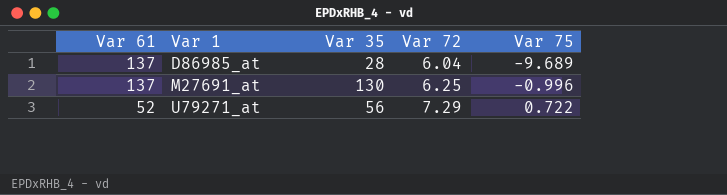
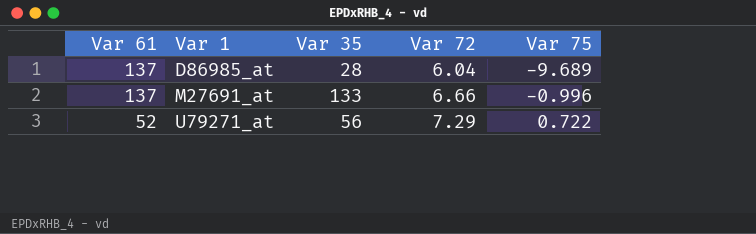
M27691_at | Var 35: 130 -> 133
M27691_at | Var 72: 6.25 -> 6.66

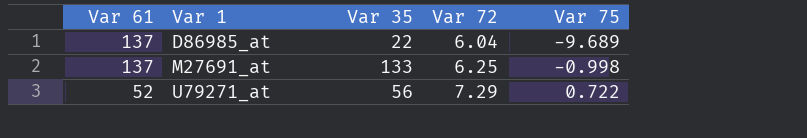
D86985_at | Var 35: 28 -> 22
M27691_at | Var 72: 6.66 -> 6.25
M27691_at | Var 75: -0.996 -> -0.998

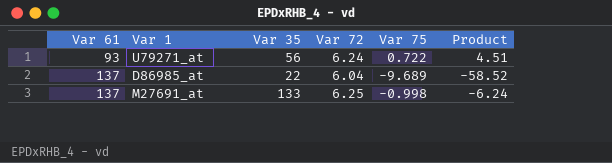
row order: Var 61 descending -> Var 61 ascending
column Product | formula: none -> [Var 72] * [Var 75]
U79271_at | Var 61: 52 -> 93
U79271_at | Var 72: 7.29 -> 6.24

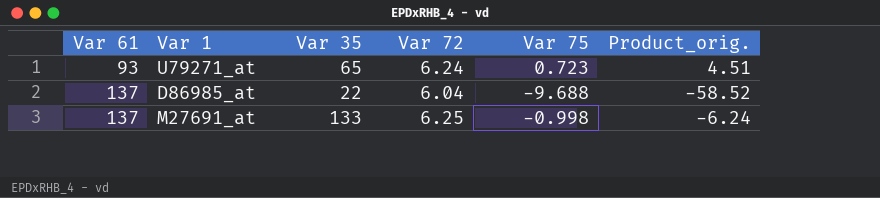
column name: Product -> Product_orig.
U79271_at | Var 35: 56 -> 65
U79271_at | Var 75: 0.722 -> 0.723
D86985_at | Var 75: -9.689 -> -9.688

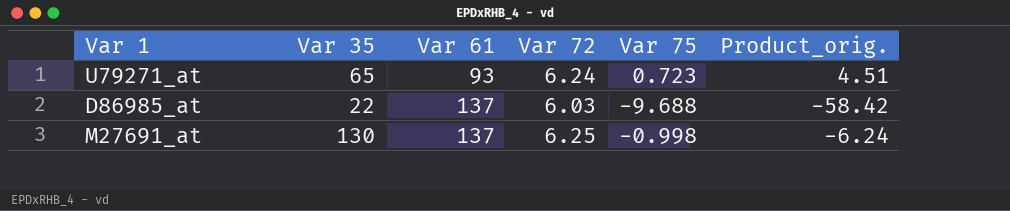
column Var 61 | position: 1 -> 3
D86985_at | Var 72: 6.04 -> 6.03
D86985_at | Product_orig.: -58.52 -> -58.42
M27691_at | Var 35: 133 -> 130

